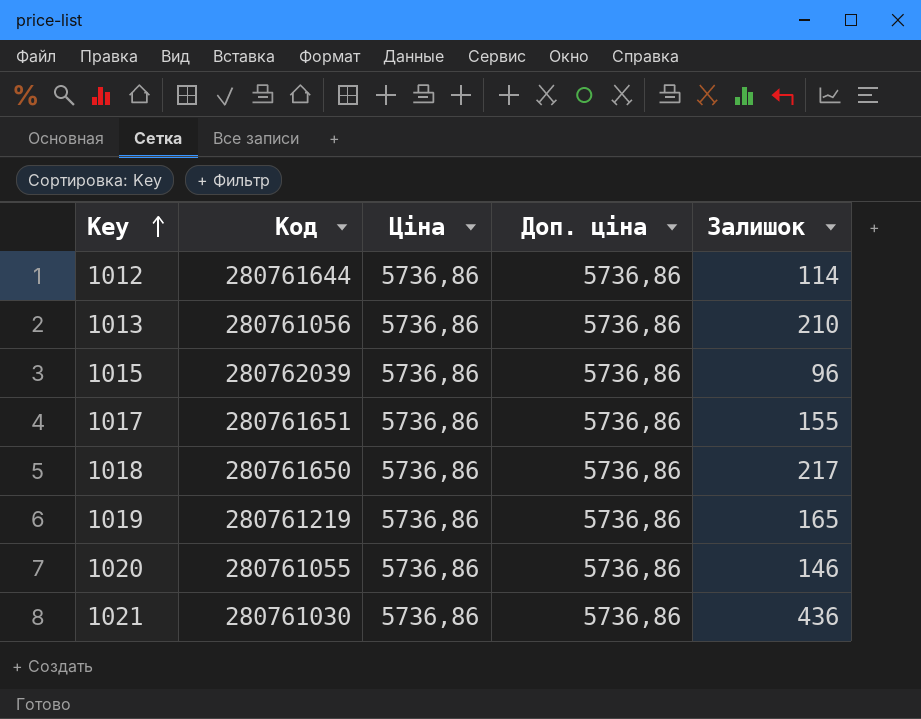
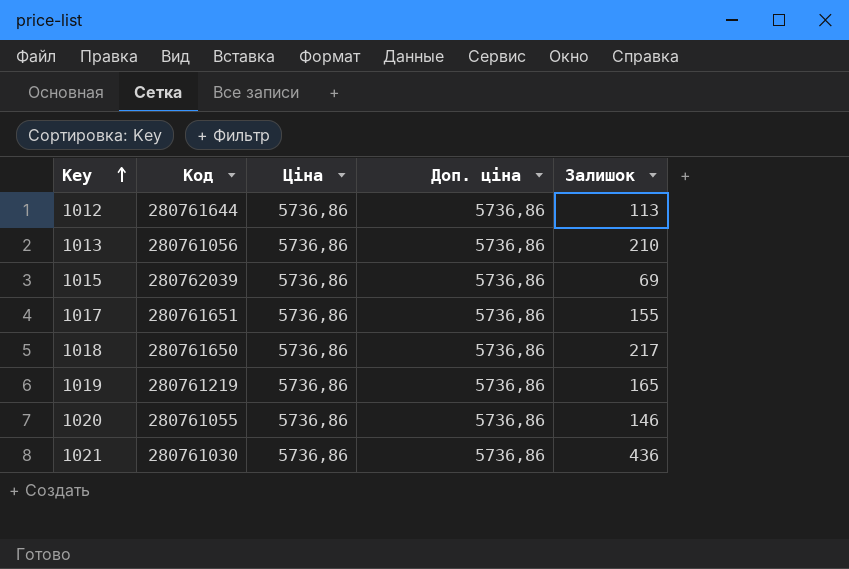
1012 | Залишок: 114 -> 113
1015 | Залишок: 96 -> 69

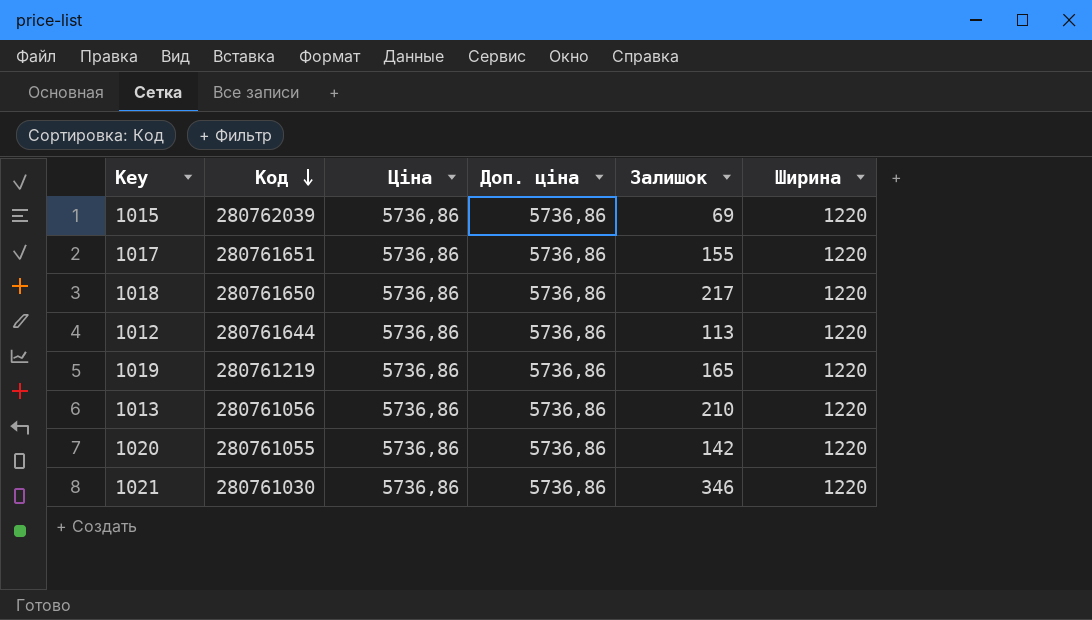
row order: Key ascending -> Код descending
column Ширина | position: none -> 6
1020 | Залишок: 146 -> 142
1021 | Залишок: 436 -> 346

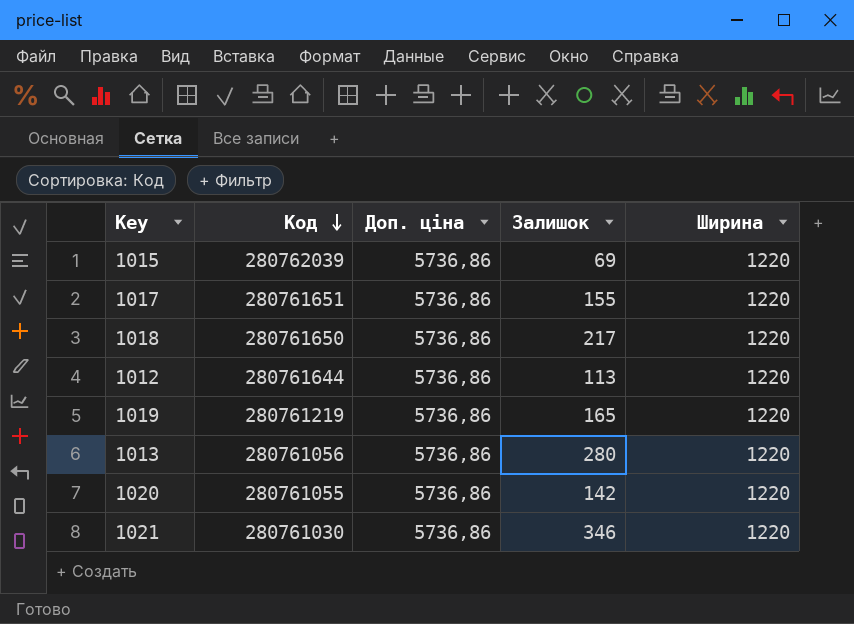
column Ціна | position: 3 -> none
1013 | Залишок: 210 -> 280

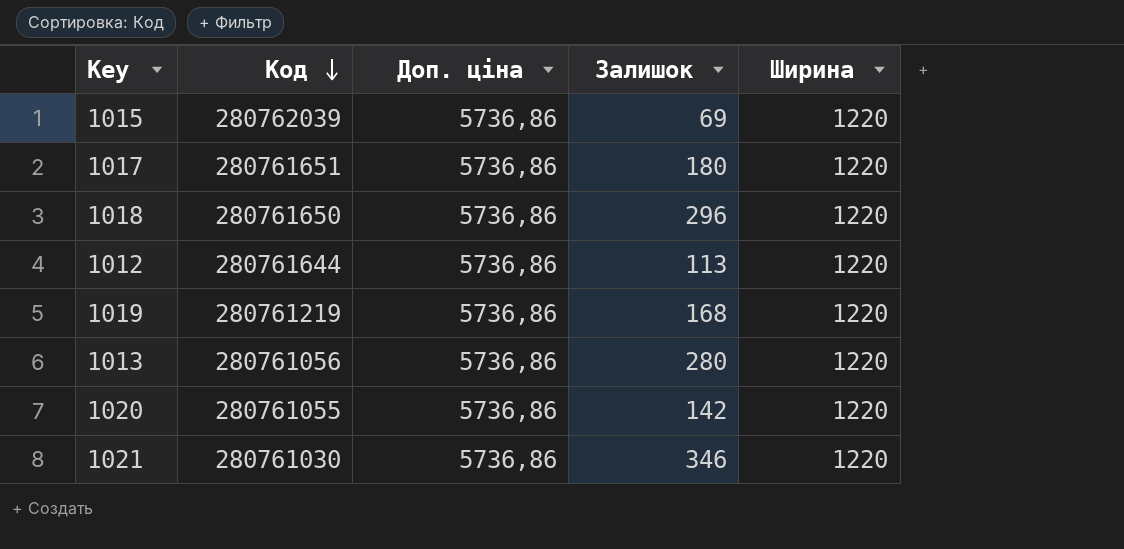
1017 | Залишок: 155 -> 180
1018 | Залишок: 217 -> 296
1019 | Залишок: 165 -> 168

